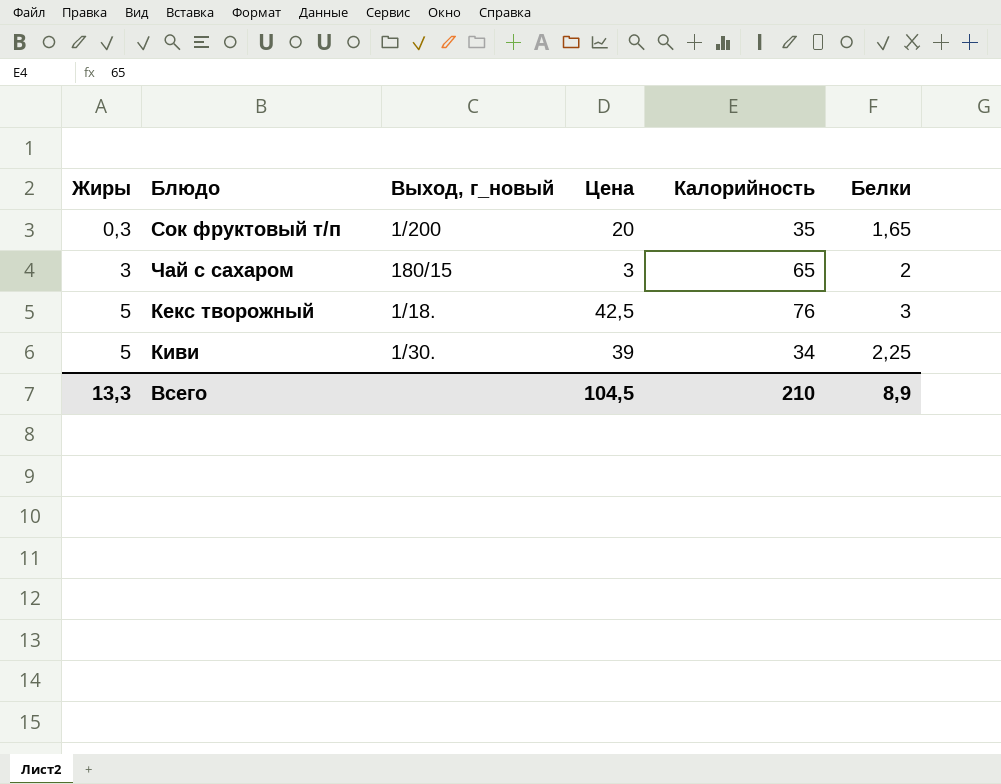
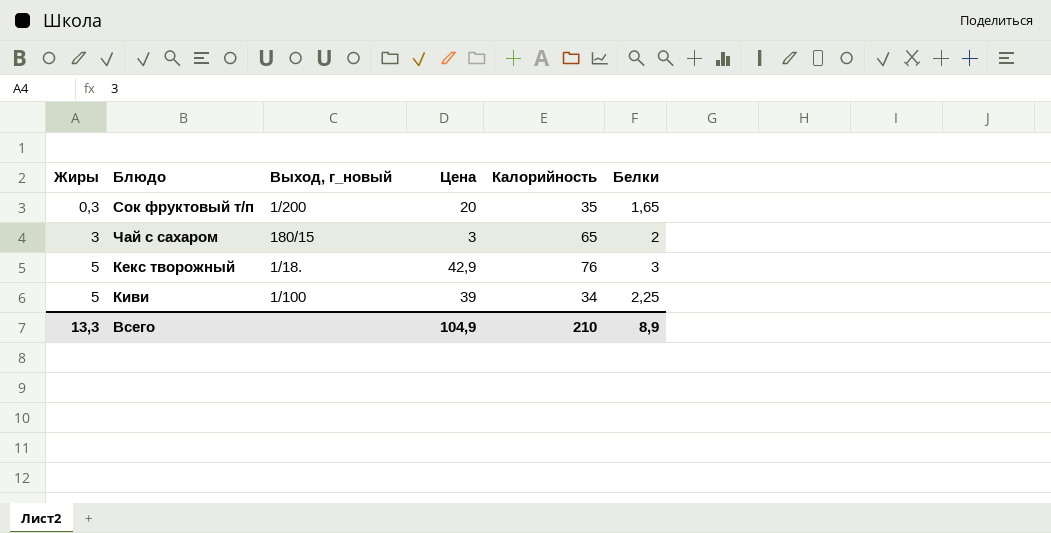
Кекс творожный | Цена: 42,5 -> 42,9
Киви | Выход, г_новый: 1/30. -> 1/100
Всего | Цена: 104,5 -> 104,9

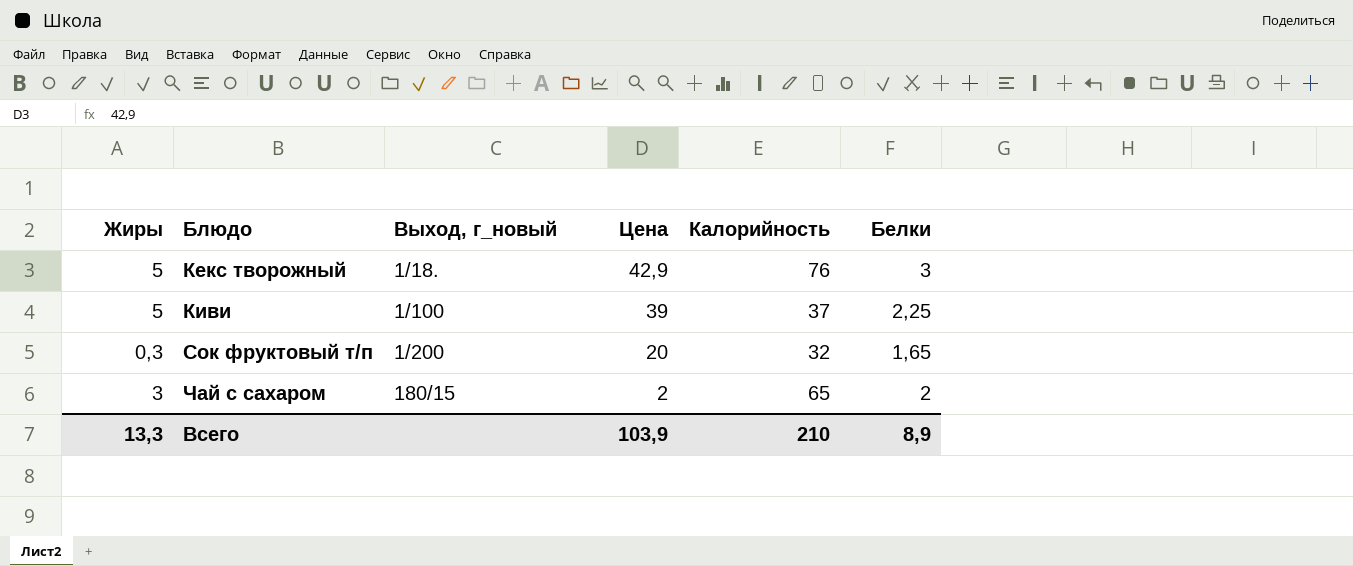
row order: Жиры ascending -> Блюдо ascending
Киви | Калорийность: 34 -> 37
Сок фруктовый т/п | Калорийность: 35 -> 32
Чай с сахаром | Цена: 3 -> 2
Всего | Цена: 104,9 -> 103,9

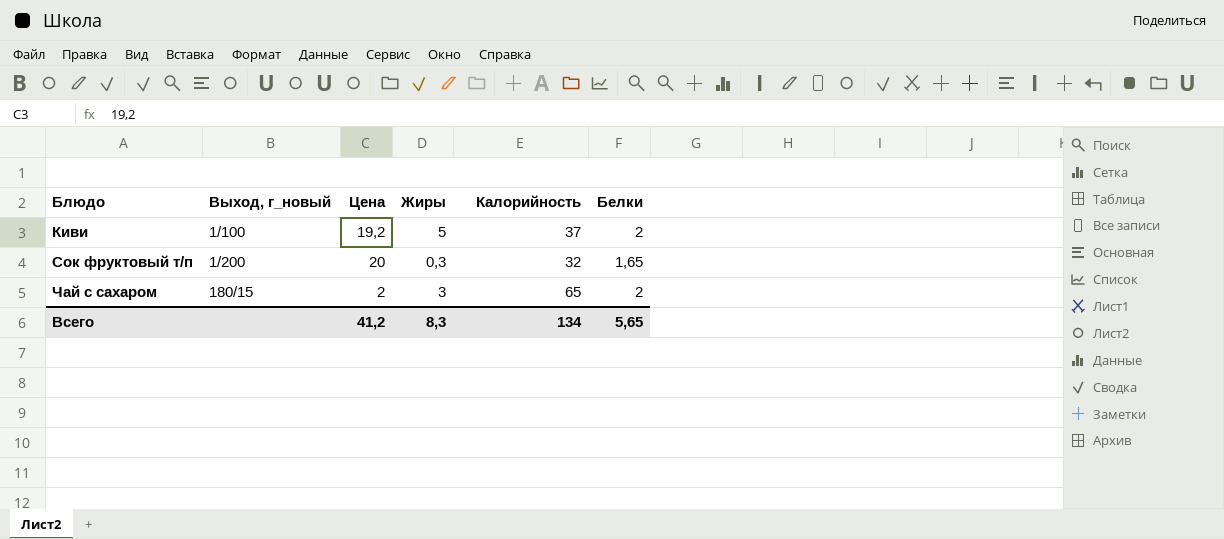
column Жиры | position: 1 -> 4
row Кекс творожный: 5 | 1/18. | 42,9 | 76 | 3 -> none
Киви | Цена: 39 -> 19,2
Киви | Белки: 2,25 -> 2
Всего | Цена: 103,9 -> 41,2
Всего | Жиры: 13,3 -> 8,3
Всего | Калорийность: 210 -> 134
Всего | Белки: 8,9 -> 5,65

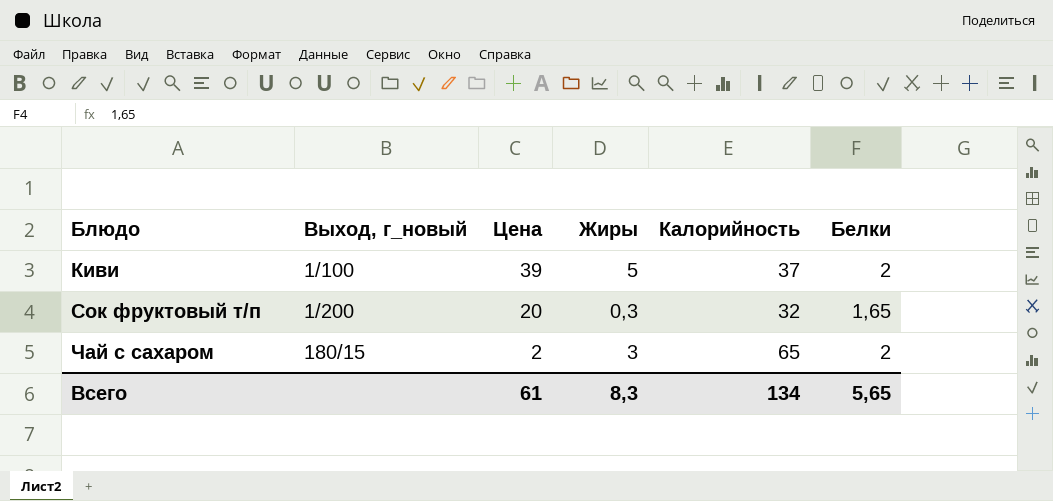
Киви | Цена: 19,2 -> 39
Всего | Цена: 41,2 -> 61

